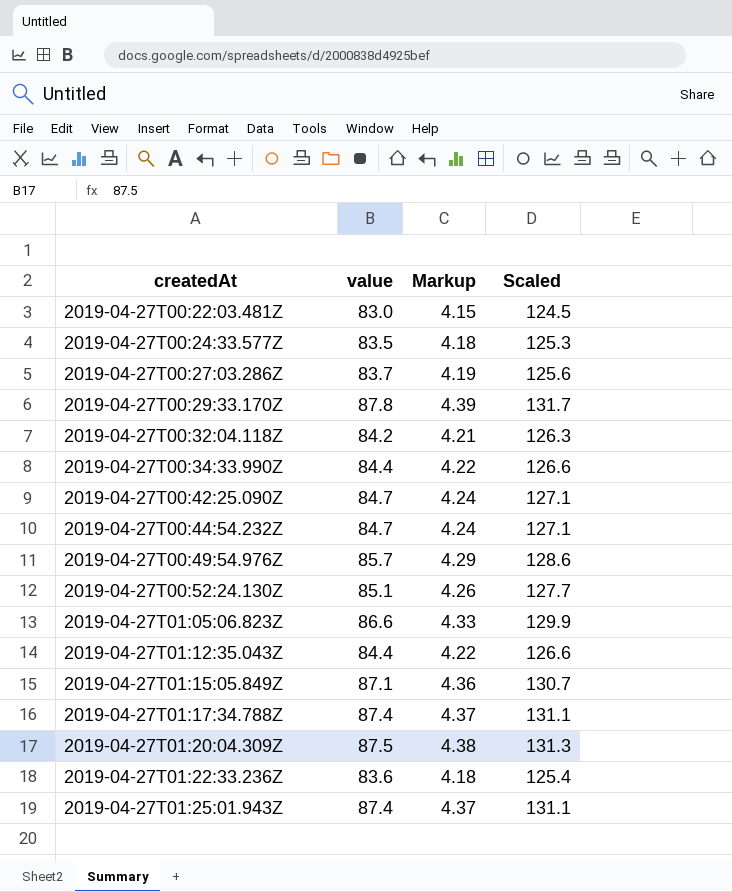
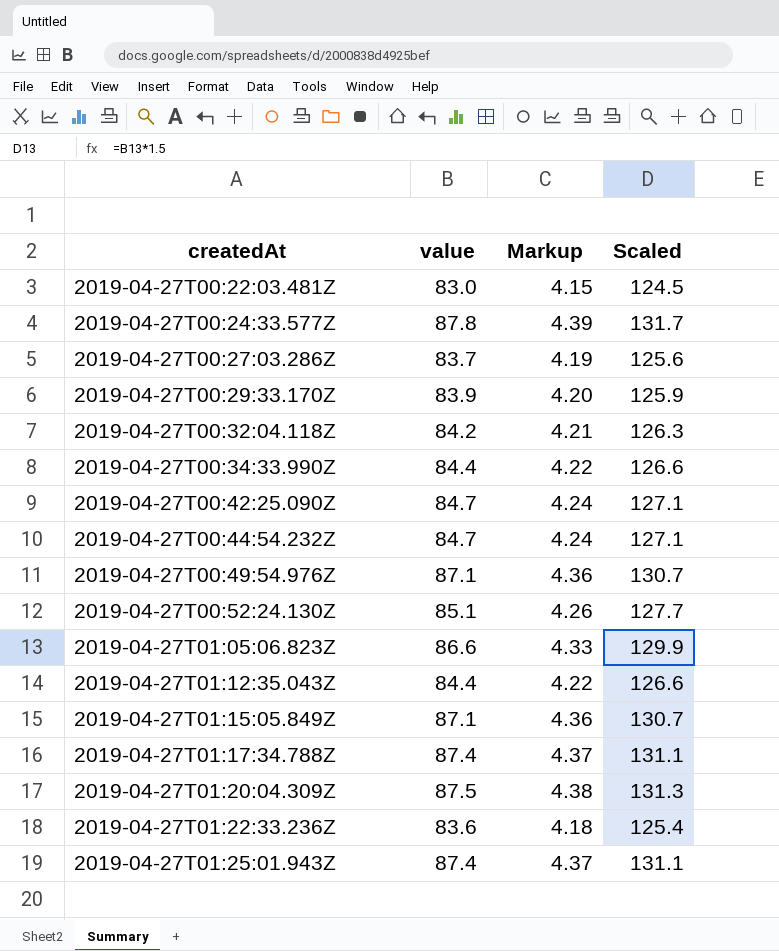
2019-04-27T00:24:33.577Z | value: 83.5 -> 87.8
2019-04-27T00:24:33.577Z | Markup: 4.18 -> 4.39
2019-04-27T00:24:33.577Z | Scaled: 125.3 -> 131.7
2019-04-27T00:29:33.170Z | value: 87.8 -> 83.9
2019-04-27T00:29:33.170Z | Markup: 4.39 -> 4.20
2019-04-27T00:29:33.170Z | Scaled: 131.7 -> 125.9
2019-04-27T00:49:54.976Z | value: 85.7 -> 87.1
2019-04-27T00:49:54.976Z | Markup: 4.29 -> 4.36
2019-04-27T00:49:54.976Z | Scaled: 128.6 -> 130.7

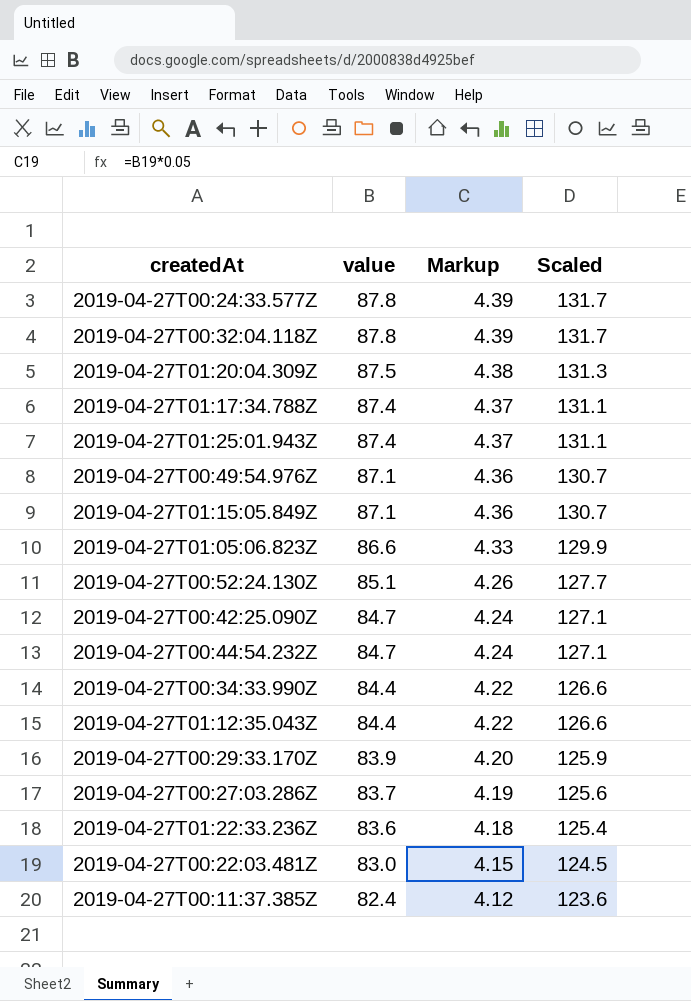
row order: createdAt ascending -> value descending
2019-04-27T00:32:04.118Z | value: 84.2 -> 87.8
2019-04-27T00:32:04.118Z | Markup: 4.21 -> 4.39
2019-04-27T00:32:04.118Z | Scaled: 126.3 -> 131.7
row 2019-04-27T00:11:37.385Z: none -> 82.4 | 4.12 | 123.6

